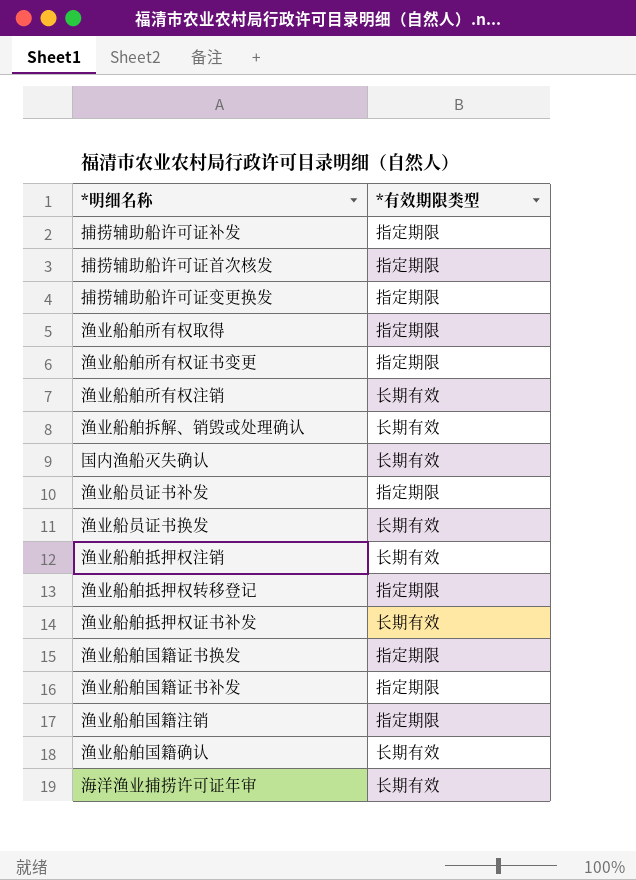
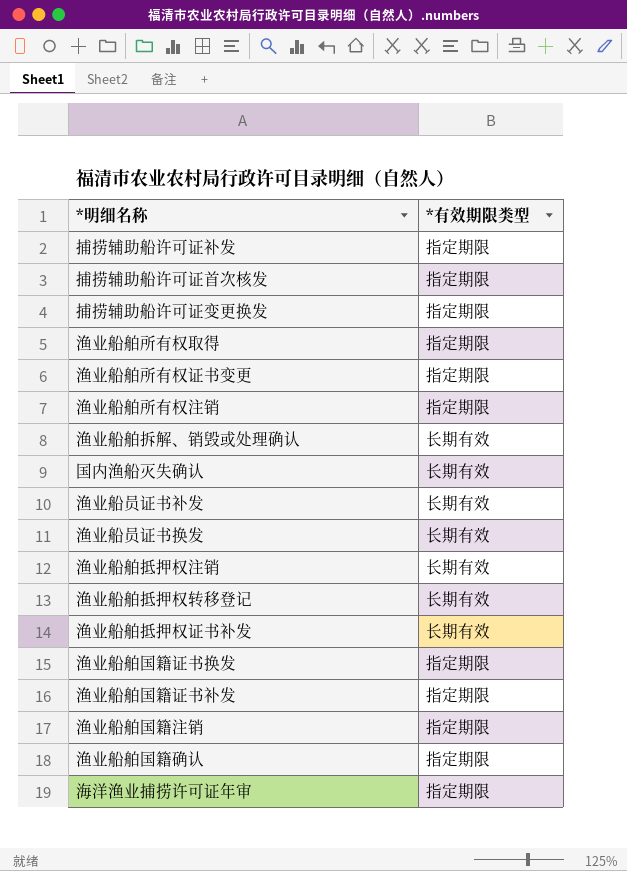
渔业船舶所有权注销 | *有效期限类型: 长期有效 -> 指定期限
渔业船员证书补发 | *有效期限类型: 指定期限 -> 长期有效
渔业船舶抵押权转移登记 | *有效期限类型: 指定期限 -> 长期有效
渔业船舶国籍确认 | *有效期限类型: 长期有效 -> 指定期限
海洋渔业捕捞许可证年审 | *有效期限类型: 长期有效 -> 指定期限

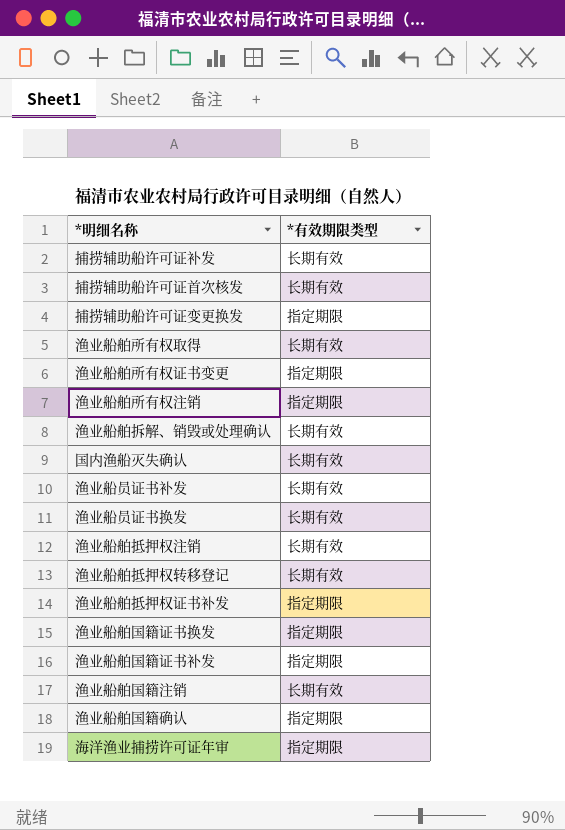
捕捞辅助船许可证补发 | *有效期限类型: 指定期限 -> 长期有效
捕捞辅助船许可证首次核发 | *有效期限类型: 指定期限 -> 长期有效
渔业船舶所有权取得 | *有效期限类型: 指定期限 -> 长期有效
渔业船舶抵押权证书补发 | *有效期限类型: 长期有效 -> 指定期限
渔业船舶国籍注销 | *有效期限类型: 指定期限 -> 长期有效

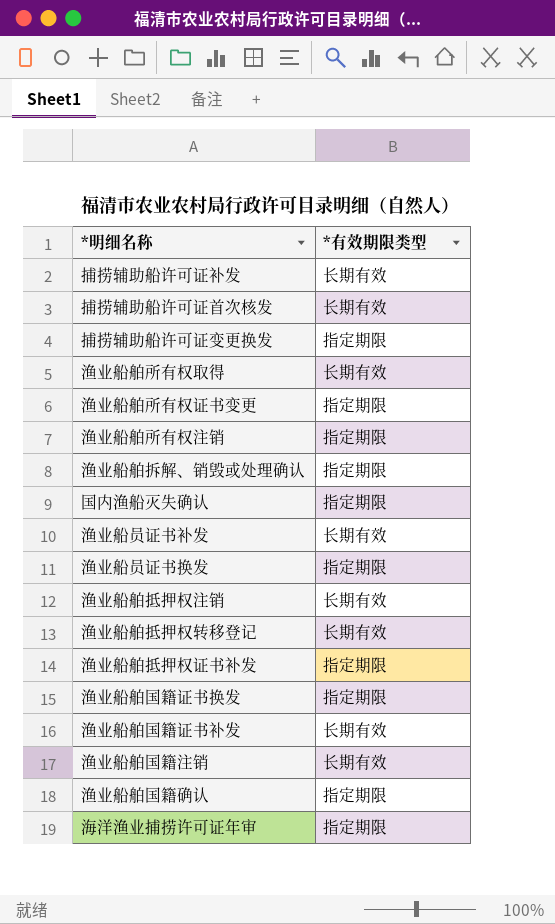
渔业船舶拆解、销毁或处理确认 | *有效期限类型: 长期有效 -> 指定期限
国内渔船灭失确认 | *有效期限类型: 长期有效 -> 指定期限
渔业船员证书换发 | *有效期限类型: 长期有效 -> 指定期限
渔业船舶国籍证书补发 | *有效期限类型: 指定期限 -> 长期有效

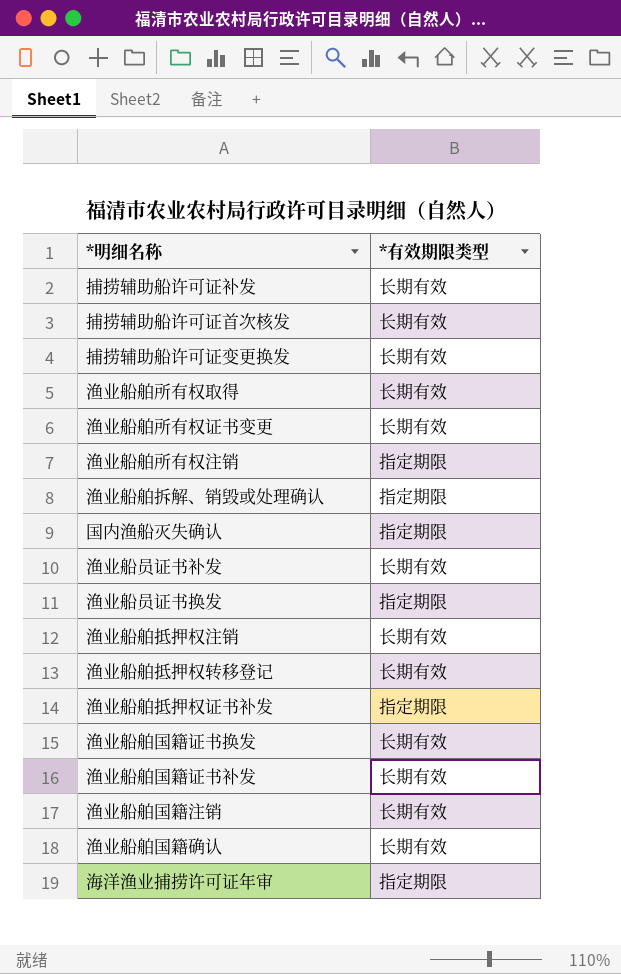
捕捞辅助船许可证变更换发 | *有效期限类型: 指定期限 -> 长期有效
渔业船舶所有权证书变更 | *有效期限类型: 指定期限 -> 长期有效
渔业船舶国籍证书换发 | *有效期限类型: 指定期限 -> 长期有效
渔业船舶国籍确认 | *有效期限类型: 指定期限 -> 长期有效

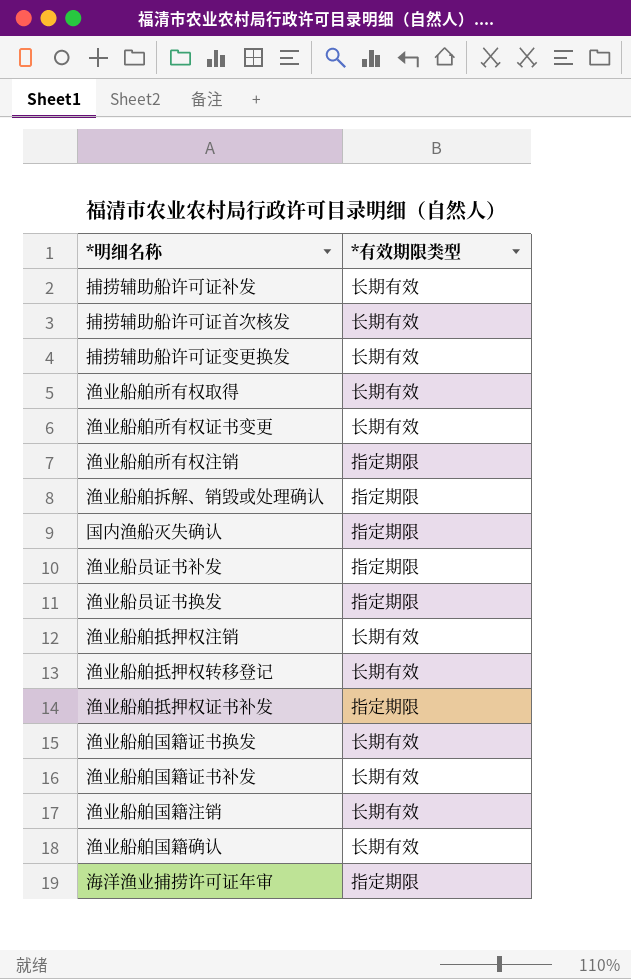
渔业船员证书补发 | *有效期限类型: 长期有效 -> 指定期限

